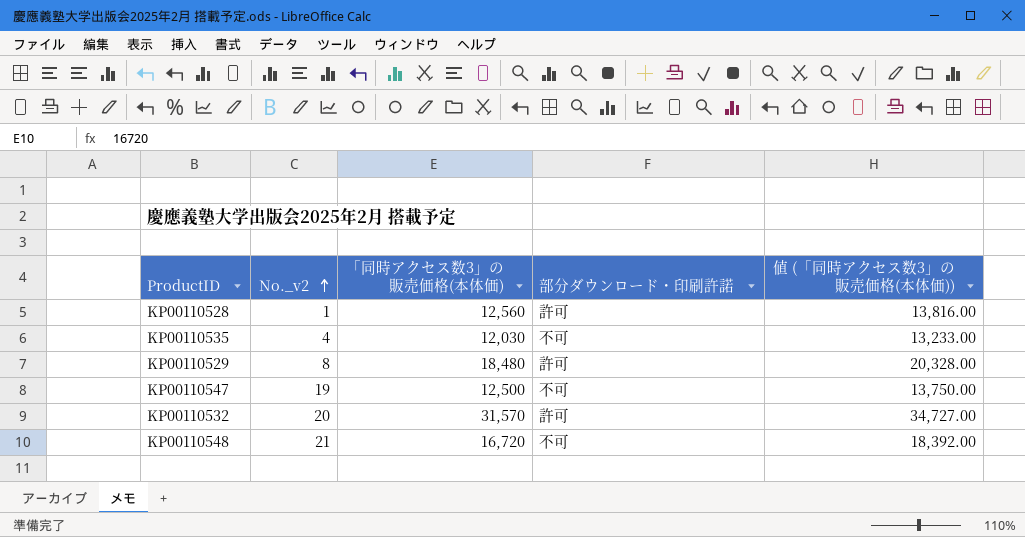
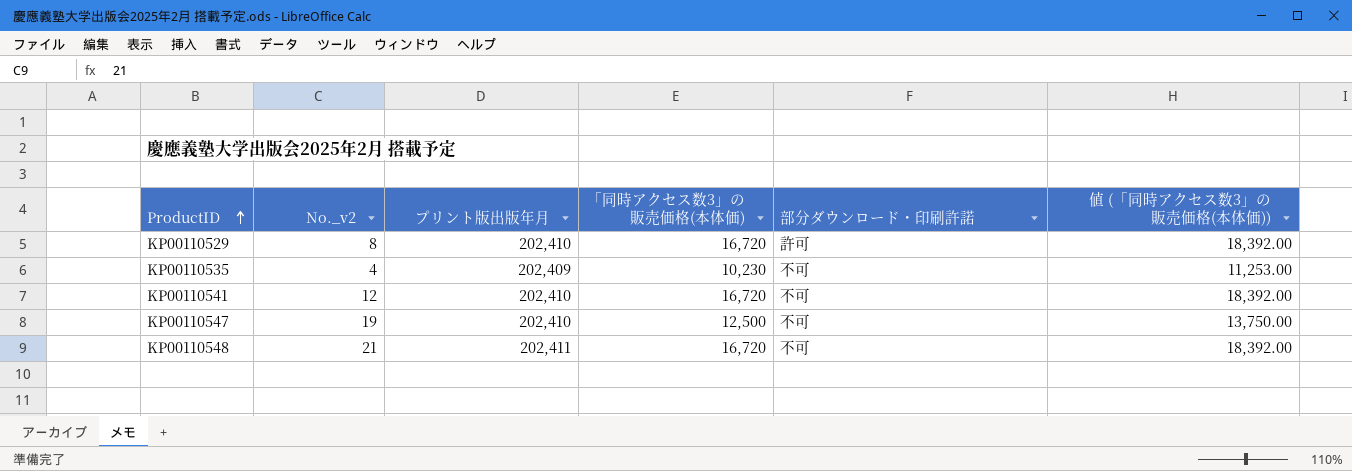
row order: No._v2 ascending -> ProductID ascending
column プリント版出版年月 | position: none -> 3
row KP00110528: 1 | 12,560 | 許可 | 13,816.00 -> none
row KP00110532: 20 | 31,570 | 許可 | 34,727.00 -> none
KP00110529 | 「同時アクセス数3」の販売価格(本体価): 18,480 -> 16,720
KP00110529 | 値 (「同時アクセス数3」の販売価格(本体価)): 20,328.00 -> 18,392.00
KP00110535 | 「同時アクセス数3」の販売価格(本体価): 12,030 -> 10,230
KP00110535 | 値 (「同時アクセス数3」の販売価格(本体価)): 13,233.00 -> 11,253.00
row KP00110541: none -> 12 | 202,410 | 16,720 | 不可 | 18,392.00

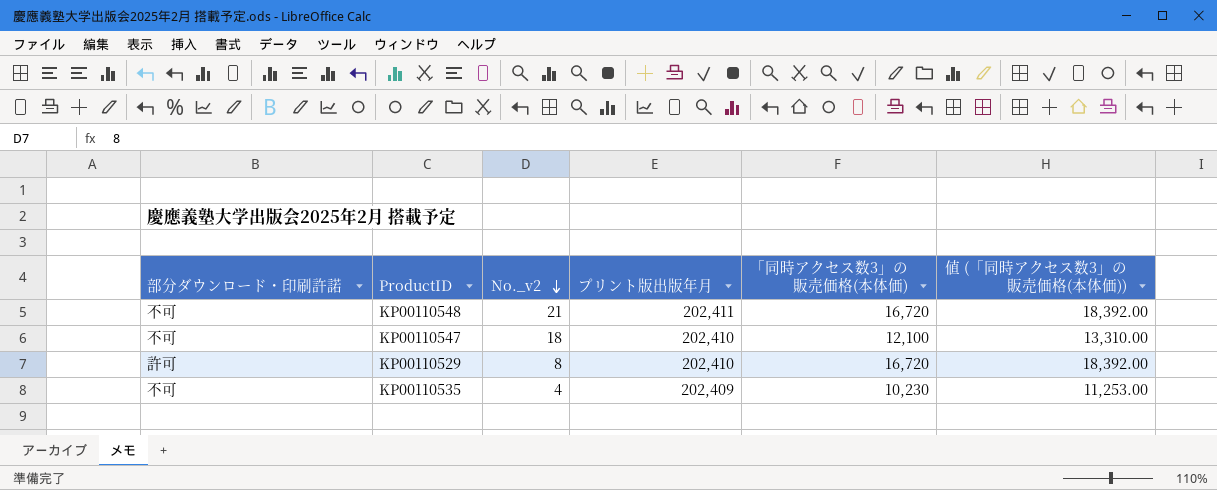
row order: ProductID ascending -> No._v2 descending
column 部分ダウンロード・印刷許諾 | position: 5 -> 1
row KP00110541: 12 | 202,410 | 16,720 | 不可 | 18,392.00 -> none
KP00110547 | No._v2: 19 -> 18
KP00110547 | 「同時アクセス数3」の販売価格(本体価): 12,500 -> 12,100
KP00110547 | 値 (「同時アクセス数3」の販売価格(本体価)): 13,750.00 -> 13,310.00

